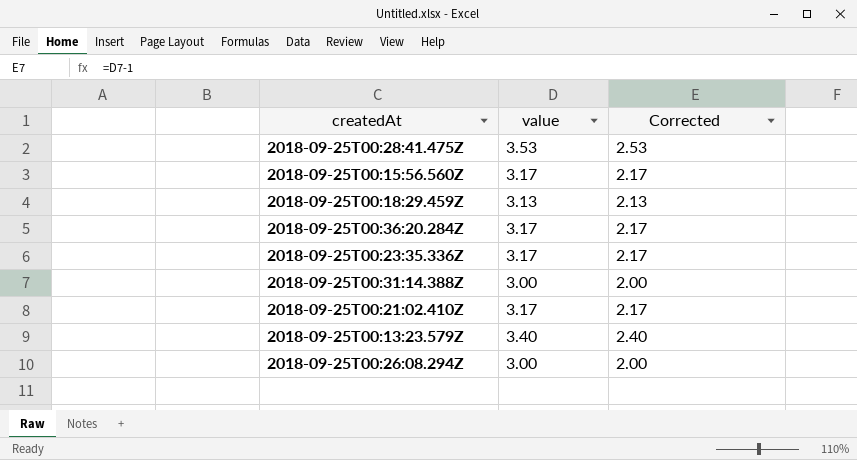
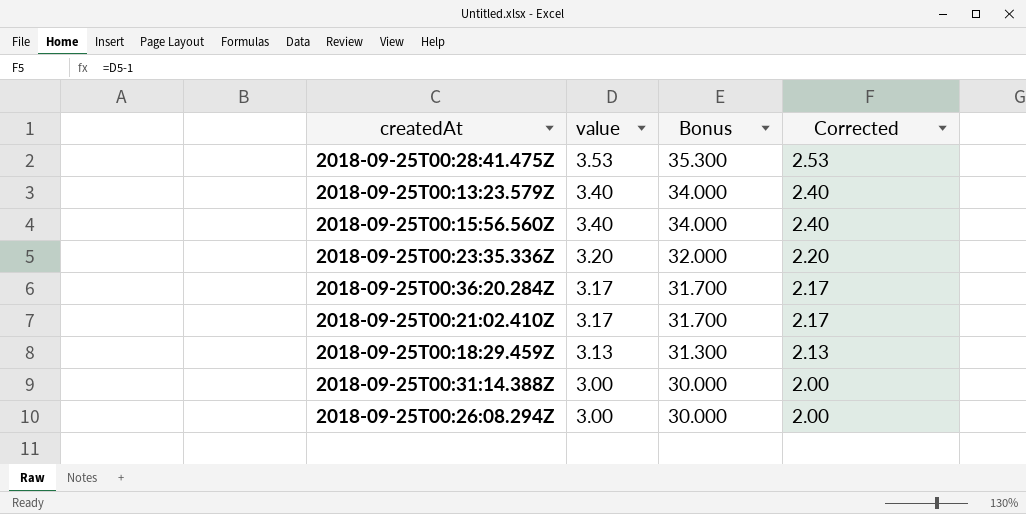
row order: none -> value descending
column Bonus | formula: none -> [value] * 10
2018-09-25T00:15:56.560Z | value: 3.17 -> 3.40
2018-09-25T00:15:56.560Z | Corrected: 2.17 -> 2.40
2018-09-25T00:23:35.336Z | value: 3.17 -> 3.20
2018-09-25T00:23:35.336Z | Corrected: 2.17 -> 2.20

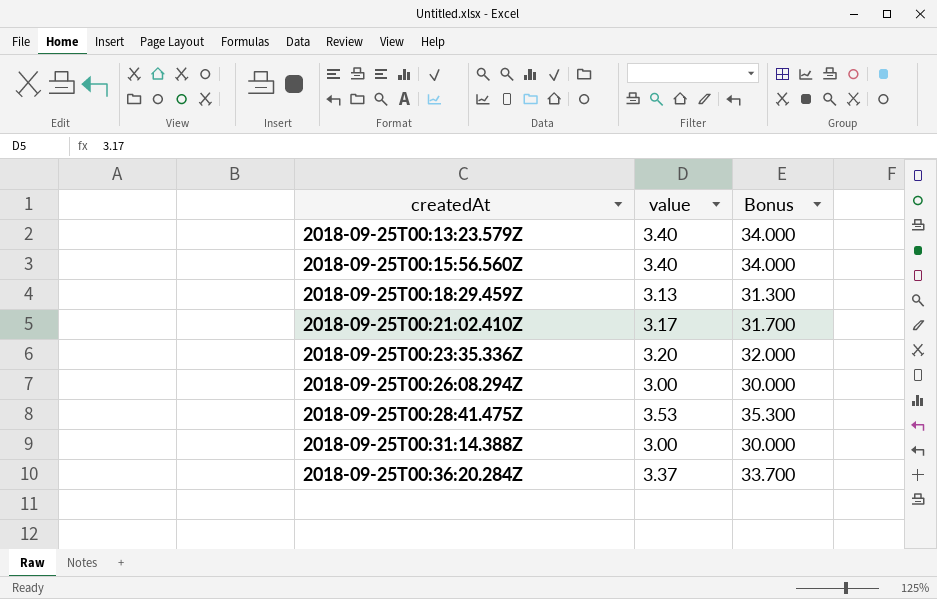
row order: value descending -> createdAt ascending
column Corrected | formula: [value] - 1 -> none
2018-09-25T00:36:20.284Z | value: 3.17 -> 3.37
2018-09-25T00:36:20.284Z | Bonus: 31.700 -> 33.700

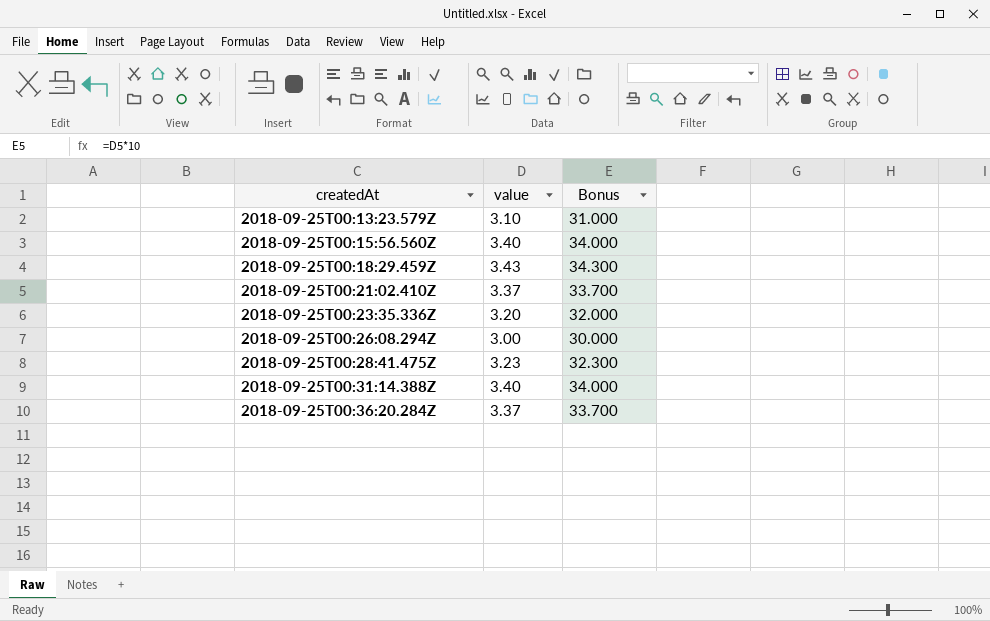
2018-09-25T00:13:23.579Z | value: 3.40 -> 3.10
2018-09-25T00:13:23.579Z | Bonus: 34.000 -> 31.000
2018-09-25T00:18:29.459Z | value: 3.13 -> 3.43
2018-09-25T00:18:29.459Z | Bonus: 31.300 -> 34.300
2018-09-25T00:21:02.410Z | value: 3.17 -> 3.37
2018-09-25T00:21:02.410Z | Bonus: 31.700 -> 33.700
2018-09-25T00:28:41.475Z | value: 3.53 -> 3.23
2018-09-25T00:28:41.475Z | Bonus: 35.300 -> 32.300
2018-09-25T00:31:14.388Z | value: 3.00 -> 3.40
2018-09-25T00:31:14.388Z | Bonus: 30.000 -> 34.000

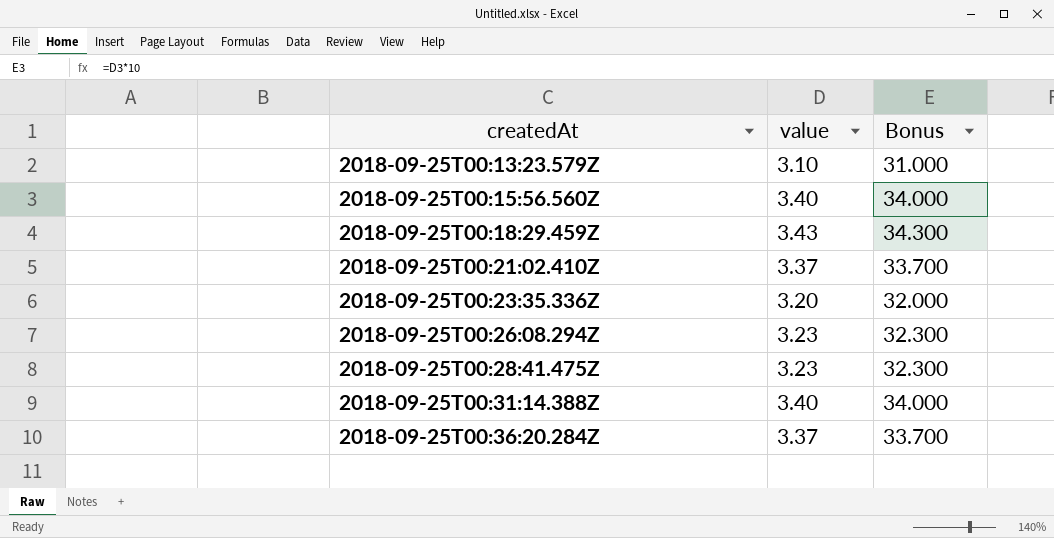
2018-09-25T00:26:08.294Z | value: 3.00 -> 3.23
2018-09-25T00:26:08.294Z | Bonus: 30.000 -> 32.300

